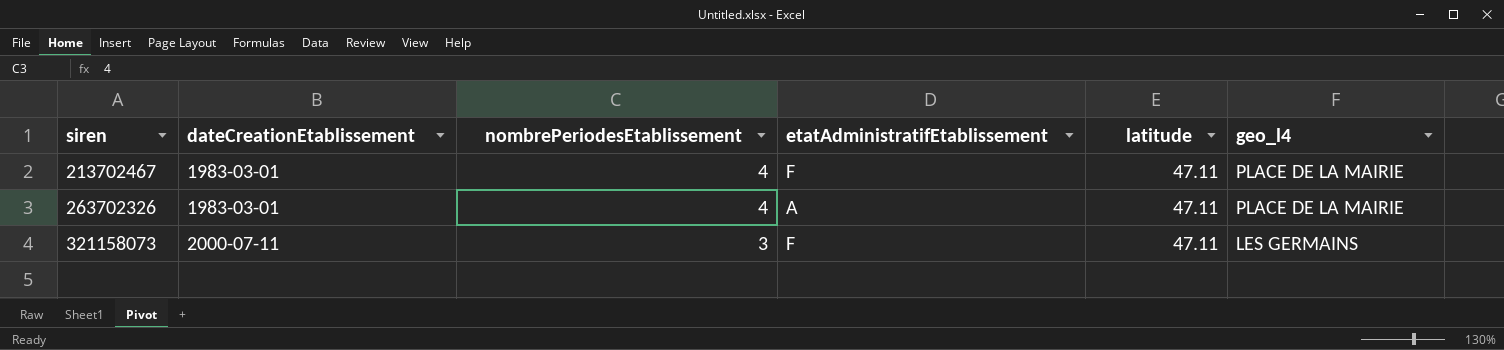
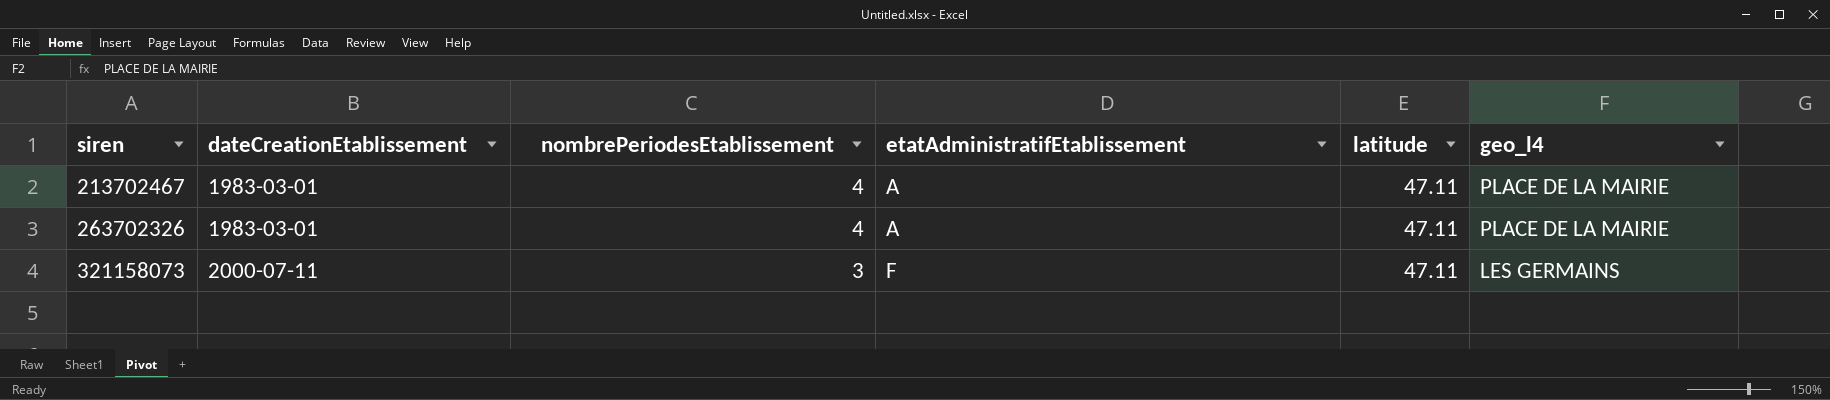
213702467 | etatAdministratifEtablissement: F -> A

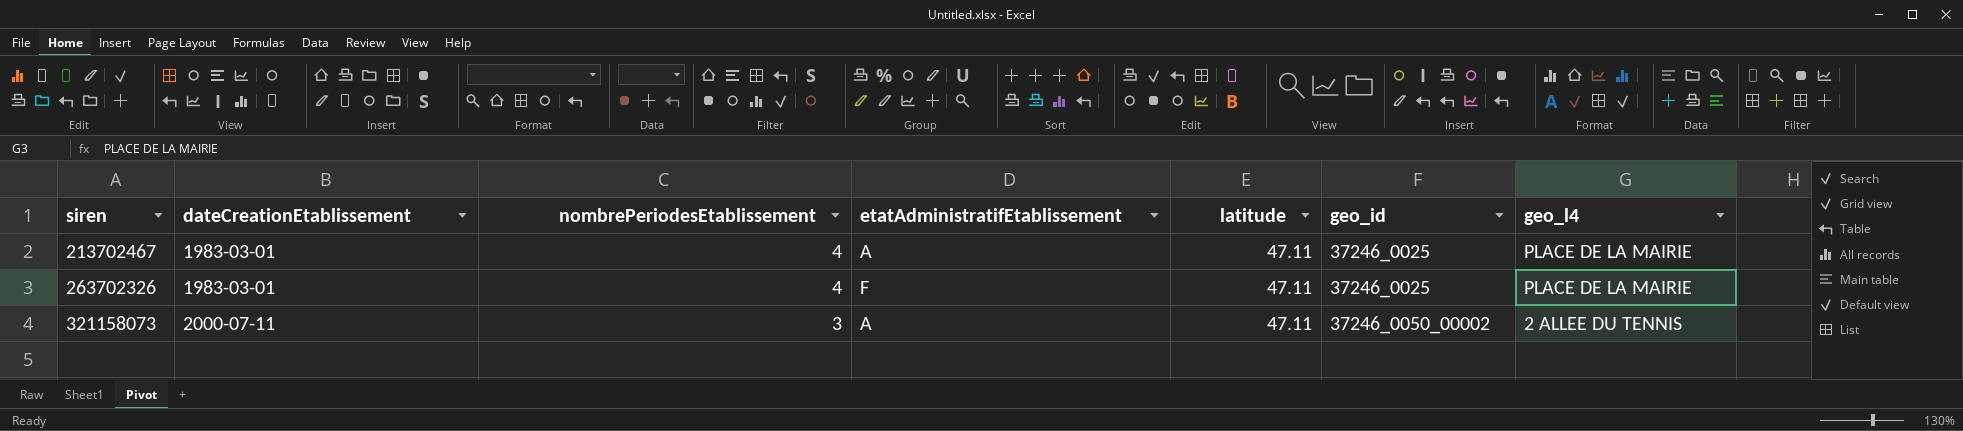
column geo_id | position: none -> 6
263702326 | etatAdministratifEtablissement: A -> F
321158073 | etatAdministratifEtablissement: F -> A
321158073 | geo_l4: LES GERMAINS -> 2 ALLEE DU TENNIS

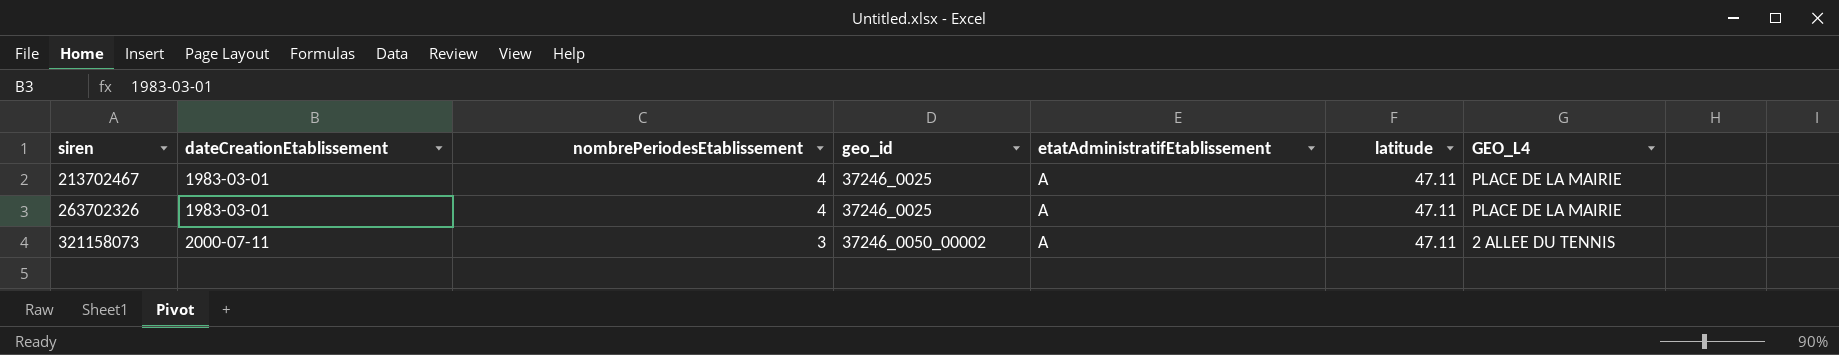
column geo_id | position: 6 -> 4
column name: geo_l4 -> GEO_L4
263702326 | etatAdministratifEtablissement: F -> A

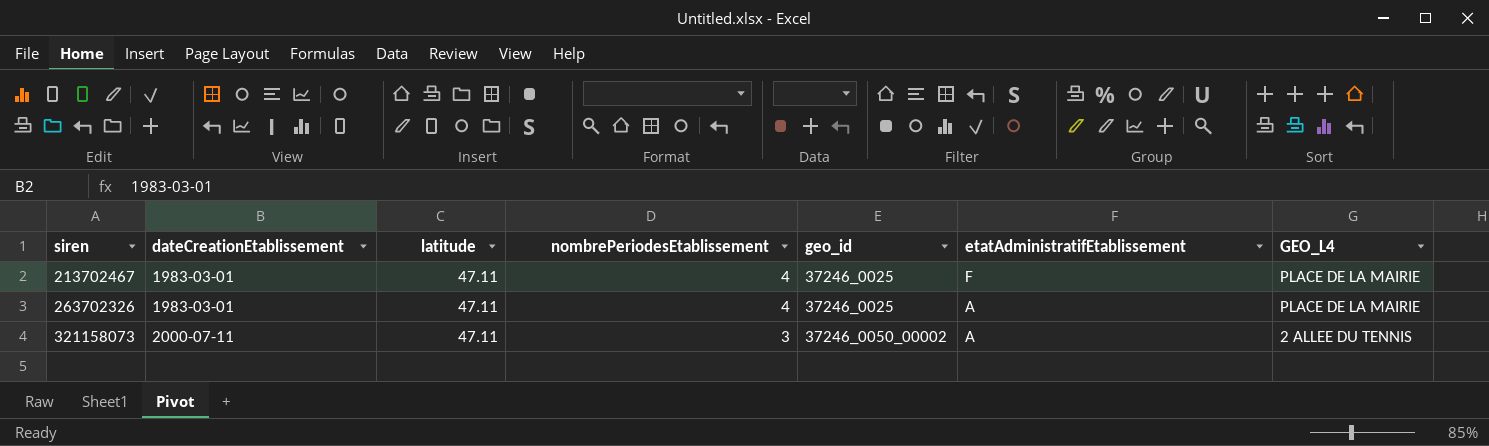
column latitude | position: 6 -> 3
213702467 | etatAdministratifEtablissement: A -> F

